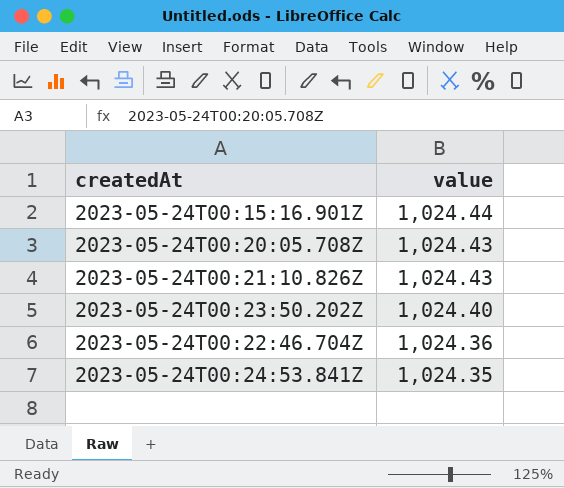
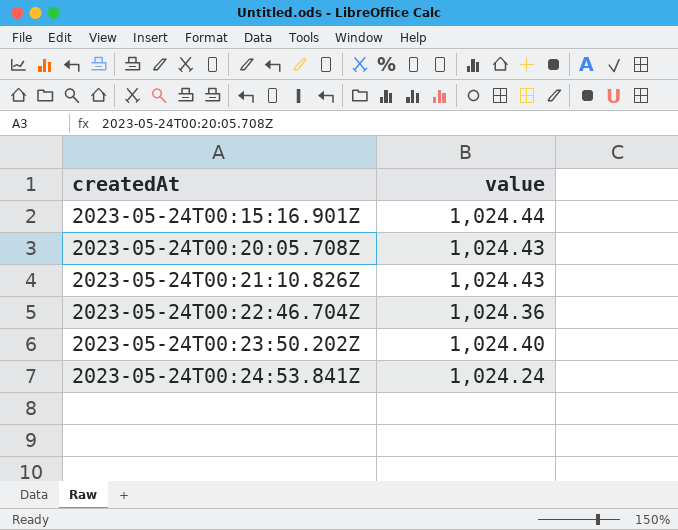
row order: value descending -> createdAt ascending
2023-05-24T00:24:53.841Z | value: 1,024.35 -> 1,024.24

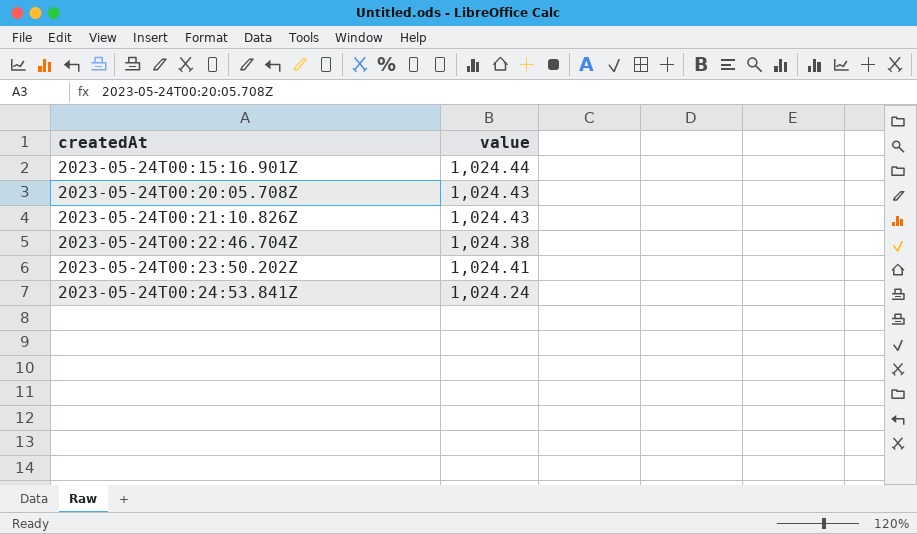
2023-05-24T00:22:46.704Z | value: 1,024.36 -> 1,024.38
2023-05-24T00:23:50.202Z | value: 1,024.40 -> 1,024.41

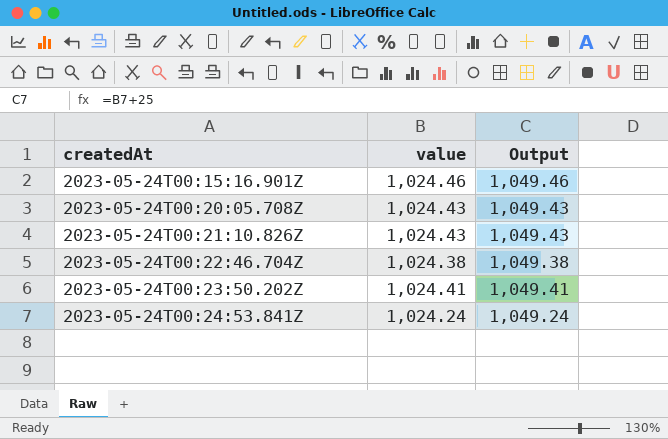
column Output | formula: none -> [value] + 25
2023-05-24T00:15:16.901Z | value: 1,024.44 -> 1,024.46

